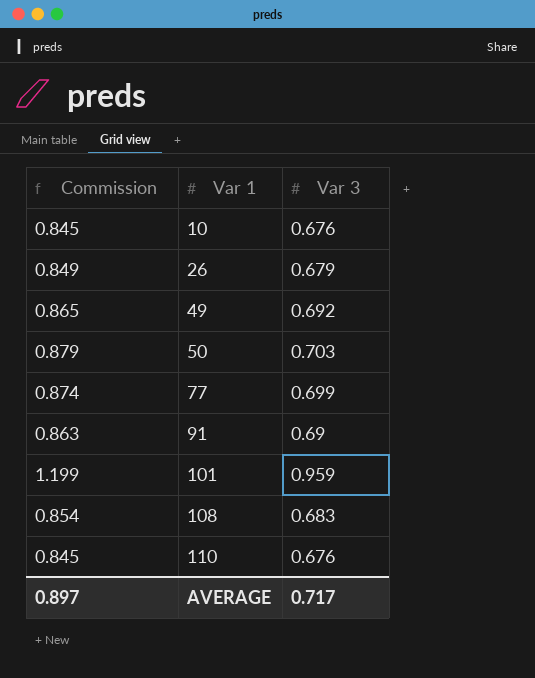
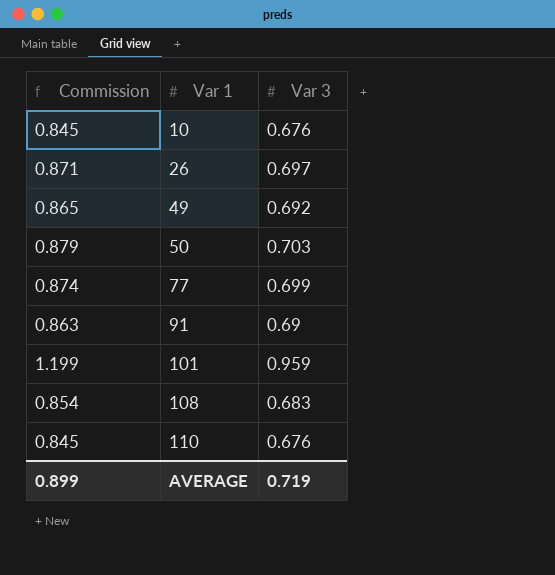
26 | Commission: 0.849 -> 0.871
26 | Var 3: 0.679 -> 0.697
AVERAGE | Commission: 0.897 -> 0.899
AVERAGE | Var 3: 0.717 -> 0.719

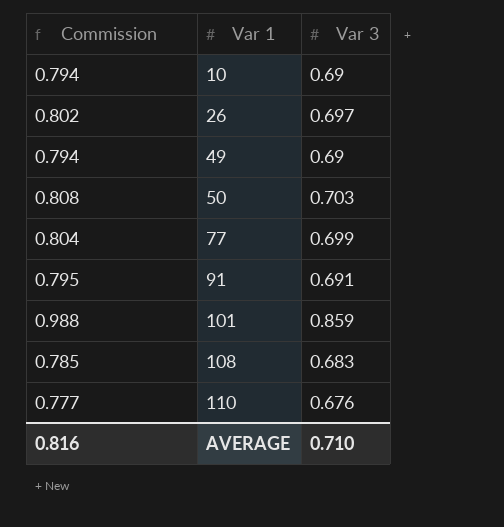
column Commission | formula: [Var 3] * 1.25 -> [Var 3] * 1.15
10 | Var 3: 0.676 -> 0.69
49 | Var 3: 0.692 -> 0.69
91 | Var 3: 0.69 -> 0.691
101 | Var 3: 0.959 -> 0.859
AVERAGE | Commission: 0.899 -> 0.816
AVERAGE | Var 3: 0.719 -> 0.710

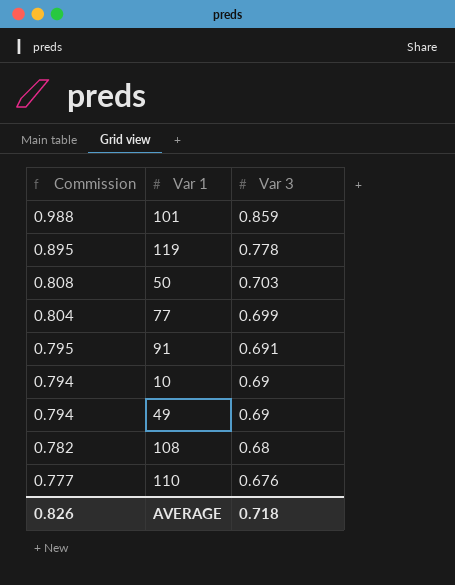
row order: Var 1 ascending -> Commission descending
row 26: 0.802 | 0.697 -> none
row 119: none -> 0.895 | 0.778
108 | Commission: 0.785 -> 0.782
108 | Var 3: 0.683 -> 0.68
AVERAGE | Commission: 0.816 -> 0.826
AVERAGE | Var 3: 0.710 -> 0.718

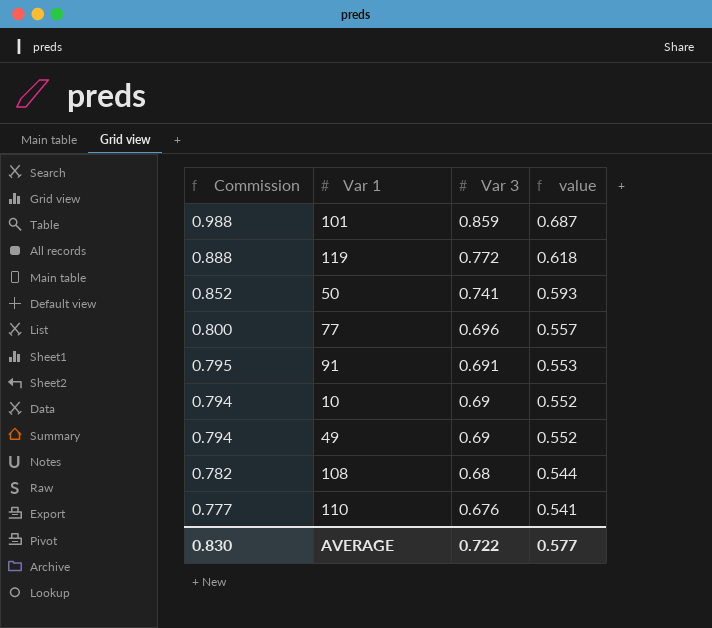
column value | formula: none -> [Var 3] * 0.8
119 | Commission: 0.895 -> 0.888
119 | Var 3: 0.778 -> 0.772
50 | Commission: 0.808 -> 0.852
50 | Var 3: 0.703 -> 0.741
77 | Commission: 0.804 -> 0.800
77 | Var 3: 0.699 -> 0.696
AVERAGE | Commission: 0.826 -> 0.830
AVERAGE | Var 3: 0.718 -> 0.722

